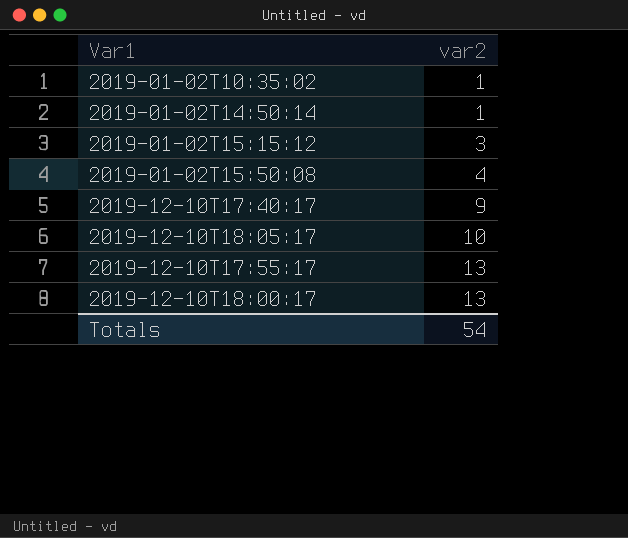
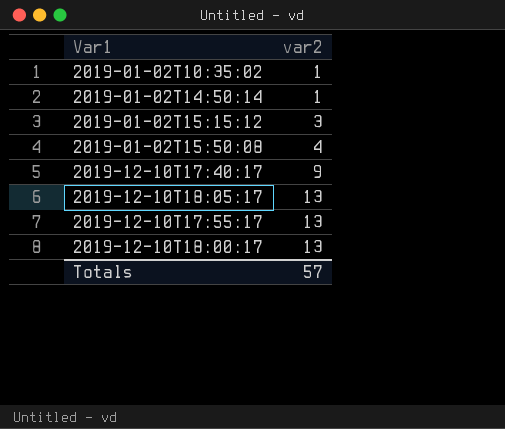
2019-12-10T18:05:17 | var2: 10 -> 13
Totals | var2: 54 -> 57

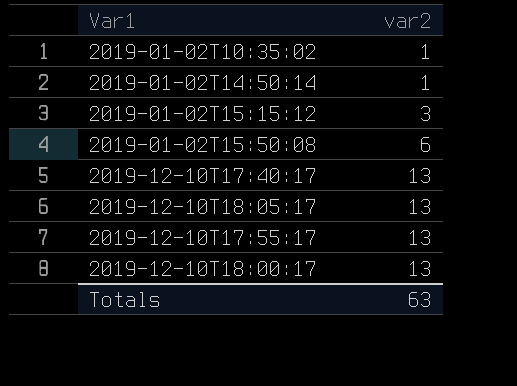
2019-01-02T15:50:08 | var2: 4 -> 6
2019-12-10T17:40:17 | var2: 9 -> 13
Totals | var2: 57 -> 63

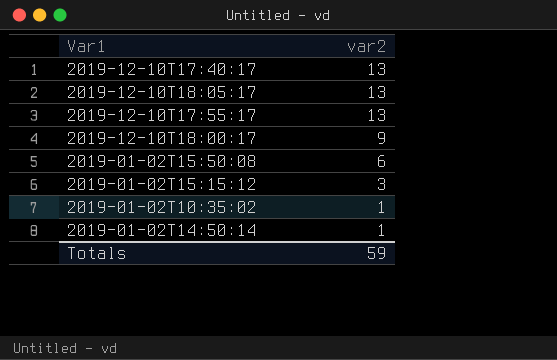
row order: var2 ascending -> var2 descending
2019-12-10T18:00:17 | var2: 13 -> 9
Totals | var2: 63 -> 59

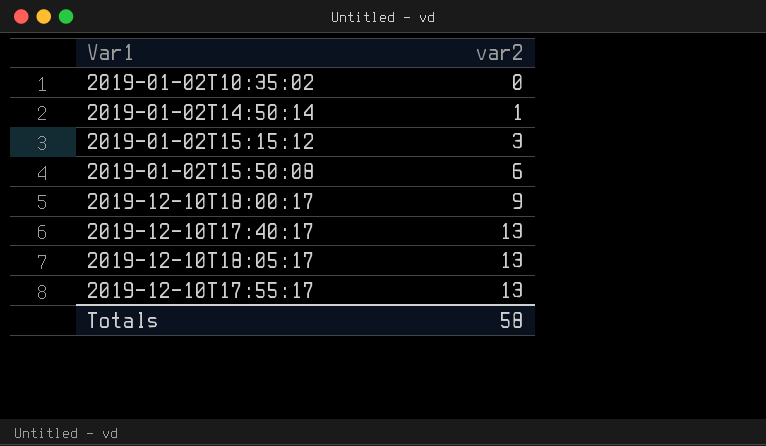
row order: var2 descending -> var2 ascending
2019-01-02T10:35:02 | var2: 1 -> 0
Totals | var2: 59 -> 58

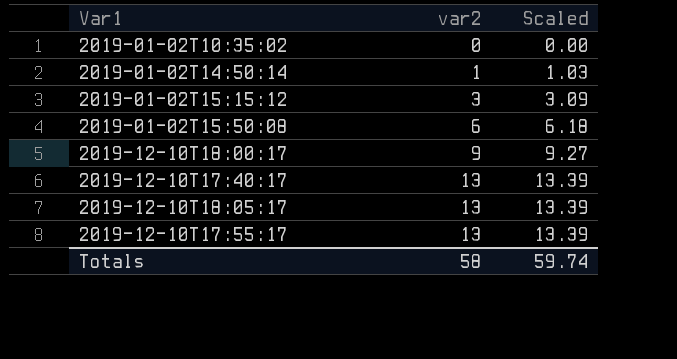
column Scaled | formula: none -> [var2] * 1.03

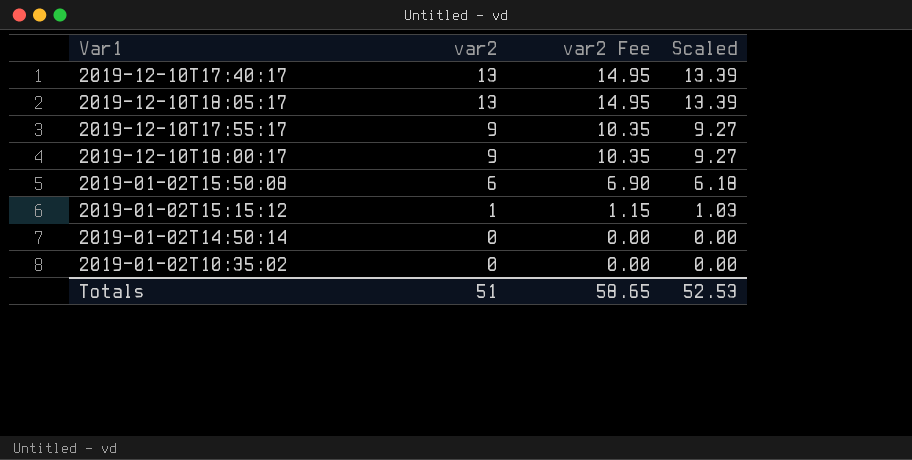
row order: var2 ascending -> var2 descending
column var2 Fee | formula: none -> [var2] * 1.15
2019-12-10T17:55:17 | var2: 13 -> 9
2019-12-10T17:55:17 | Scaled: 13.39 -> 9.27
2019-01-02T15:15:12 | var2: 3 -> 1
2019-01-02T15:15:12 | Scaled: 3.09 -> 1.03
2019-01-02T14:50:14 | var2: 1 -> 0
2019-01-02T14:50:14 | Scaled: 1.03 -> 0.00
Totals | var2: 58 -> 51
Totals | Scaled: 59.74 -> 52.53

